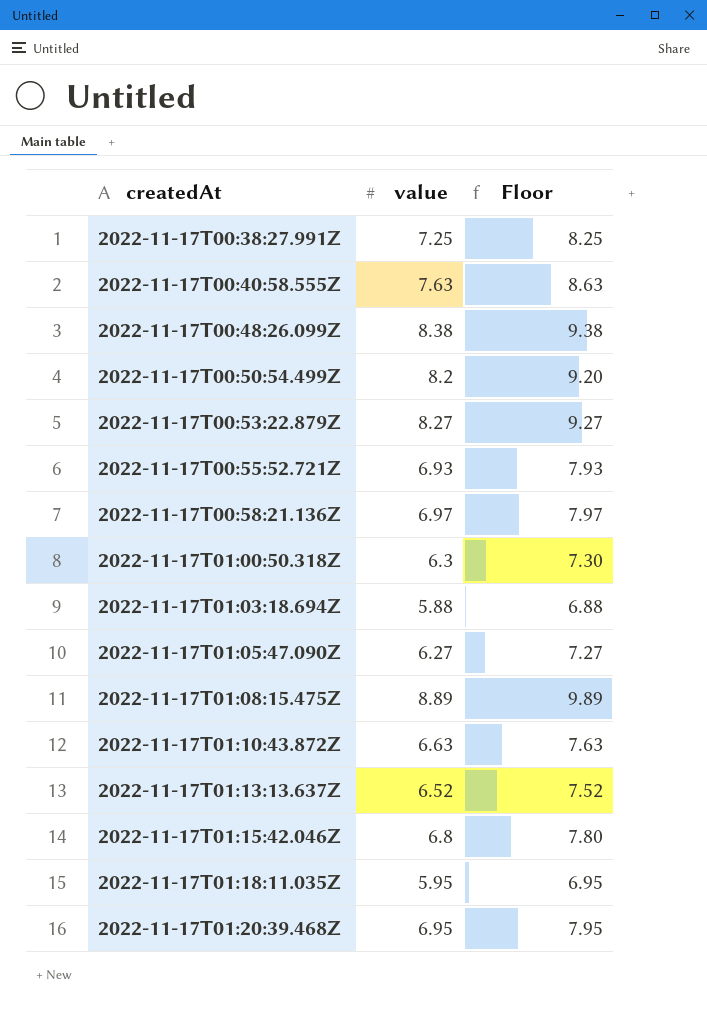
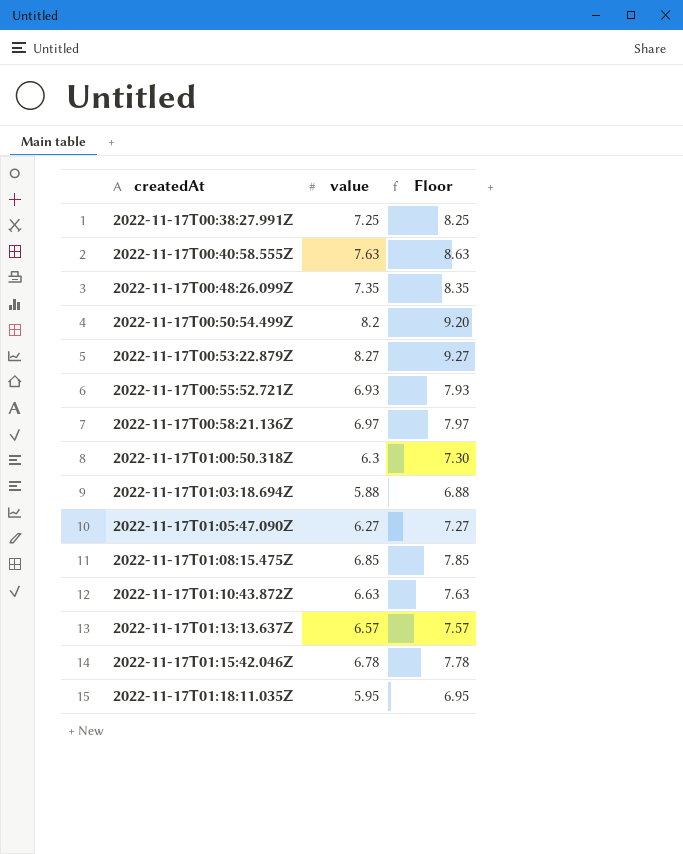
row 2022-11-17T01:20:39.468Z: 6.95 | 7.95 -> none
2022-11-17T00:48:26.099Z | value: 8.38 -> 7.35
2022-11-17T00:48:26.099Z | Floor: 9.38 -> 8.35
2022-11-17T01:08:15.475Z | value: 8.89 -> 6.85
2022-11-17T01:08:15.475Z | Floor: 9.89 -> 7.85
2022-11-17T01:13:13.637Z | value: 6.52 -> 6.57
2022-11-17T01:13:13.637Z | Floor: 7.52 -> 7.57
2022-11-17T01:15:42.046Z | value: 6.8 -> 6.78
2022-11-17T01:15:42.046Z | Floor: 7.80 -> 7.78

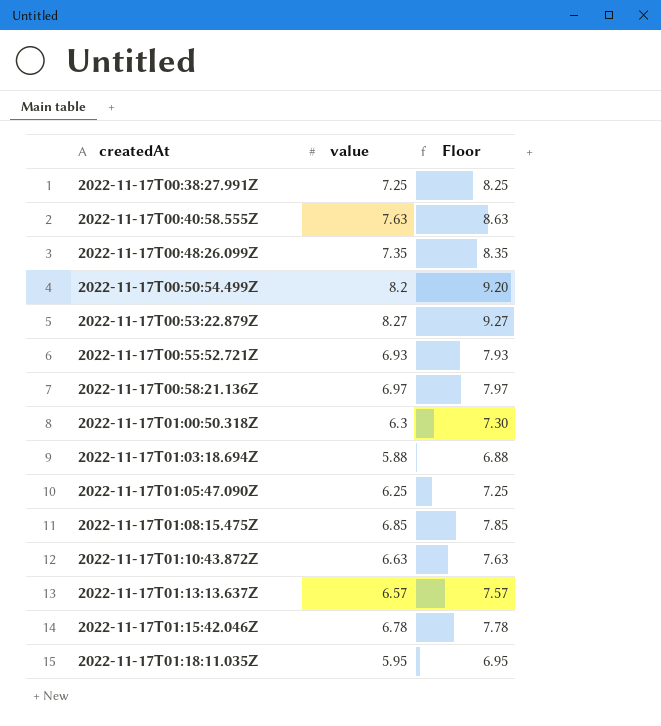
2022-11-17T01:05:47.090Z | value: 6.27 -> 6.25
2022-11-17T01:05:47.090Z | Floor: 7.27 -> 7.25

